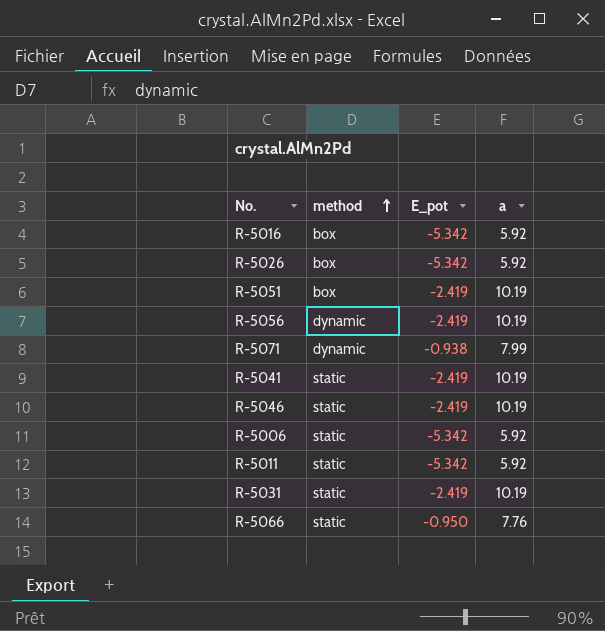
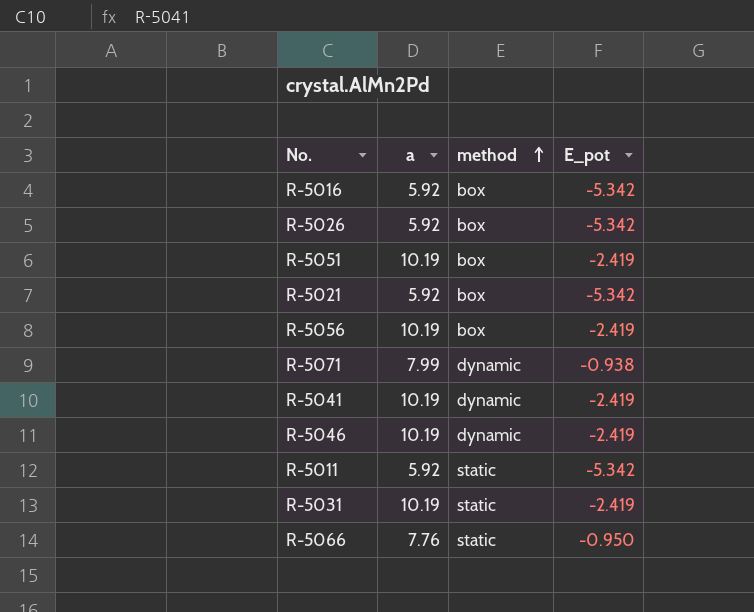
column a | position: 4 -> 2
row R-5006: static | -5.342 | 5.92 -> none
row R-5021: none -> 5.92 | box | -5.342
R-5056 | method: dynamic -> box
R-5041 | method: static -> dynamic
R-5046 | method: static -> dynamic

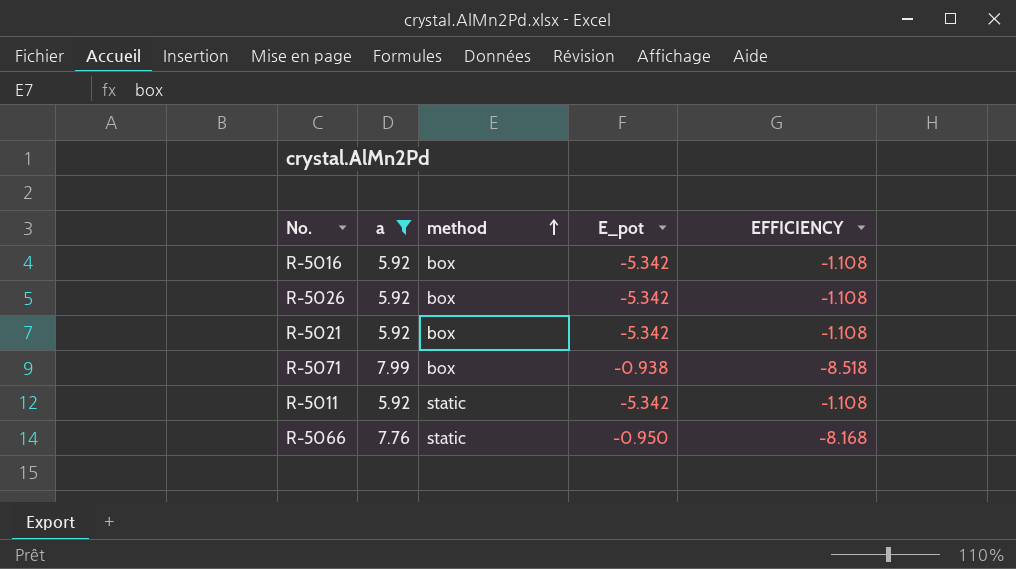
filter: none -> a != 10.19
column EFFICIENCY | formula: none -> [a] / [E_pot]
R-5071 | method: dynamic -> box

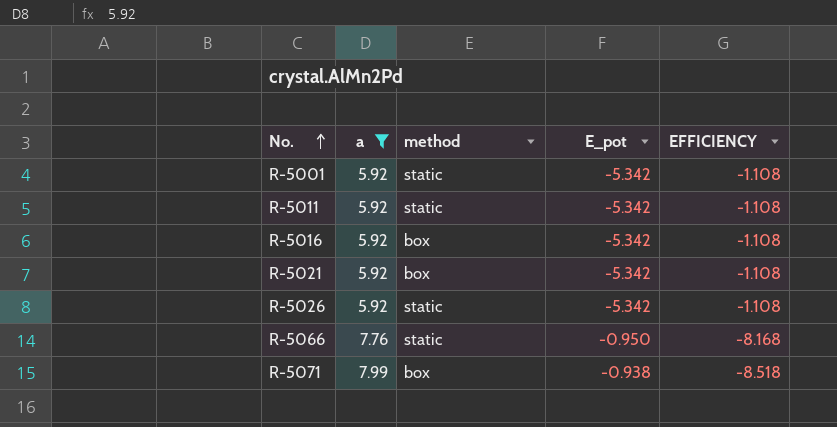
row order: method ascending -> No. ascending
row R-5001: none -> 5.92 | static | -5.342 | -1.108
R-5026 | method: box -> static

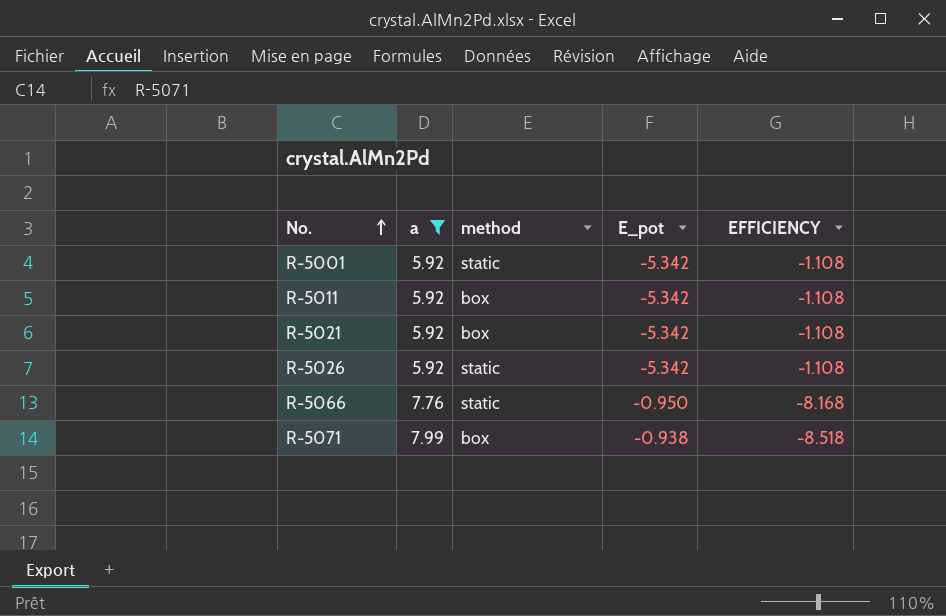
row R-5016: 5.92 | box | -5.342 | -1.108 -> none
R-5011 | method: static -> box

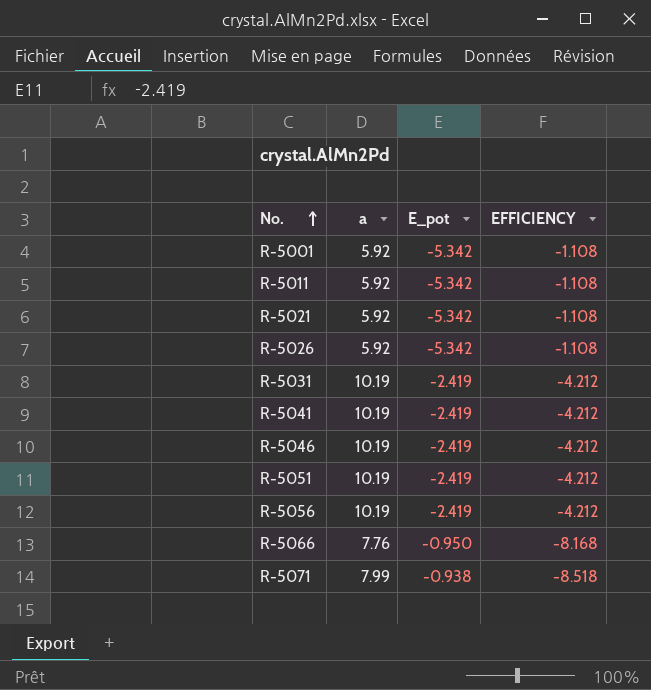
filter: a != 10.19 -> none
column method | position: 3 -> none

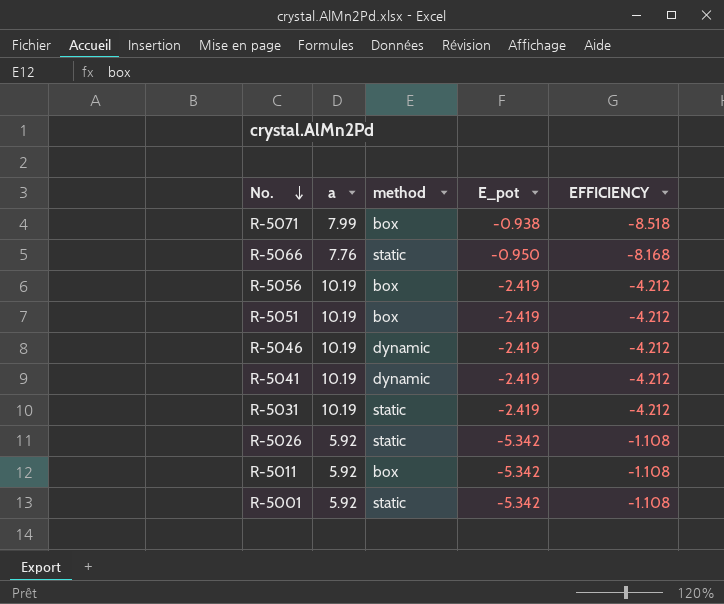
row order: No. ascending -> No. descending
column method | position: none -> 3
row R-5021: 5.92 | -5.342 | -1.108 -> none

